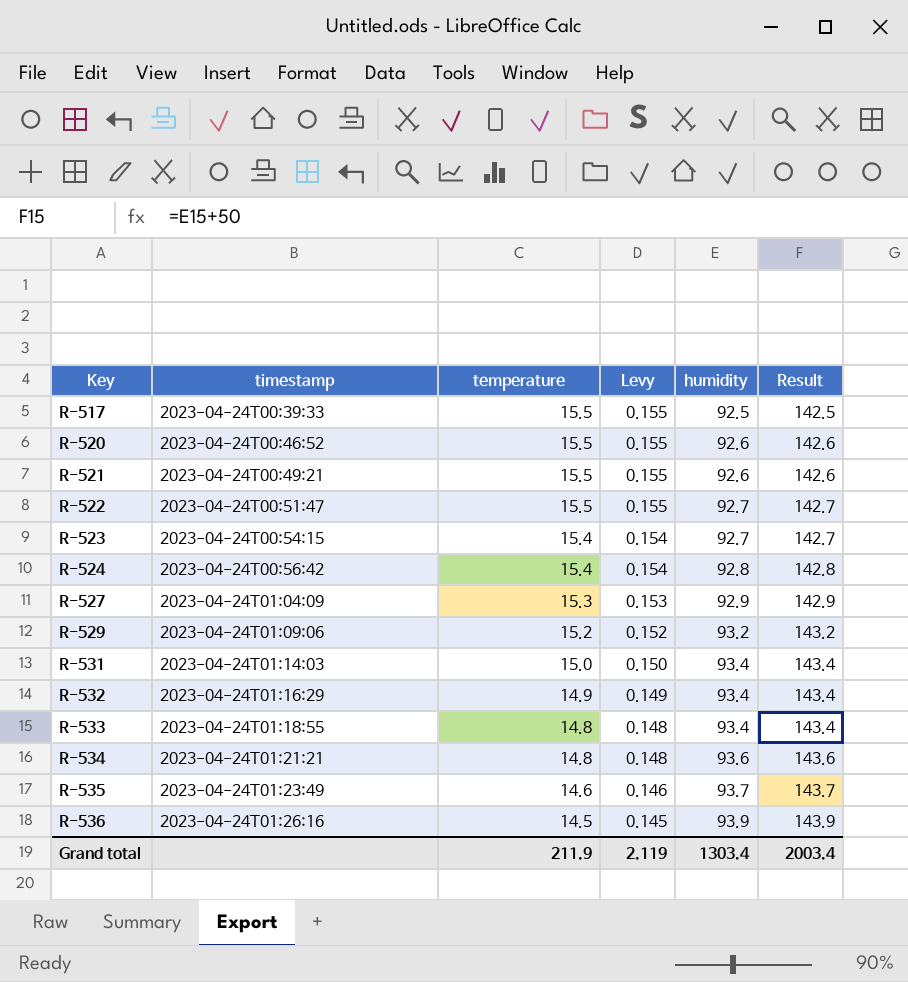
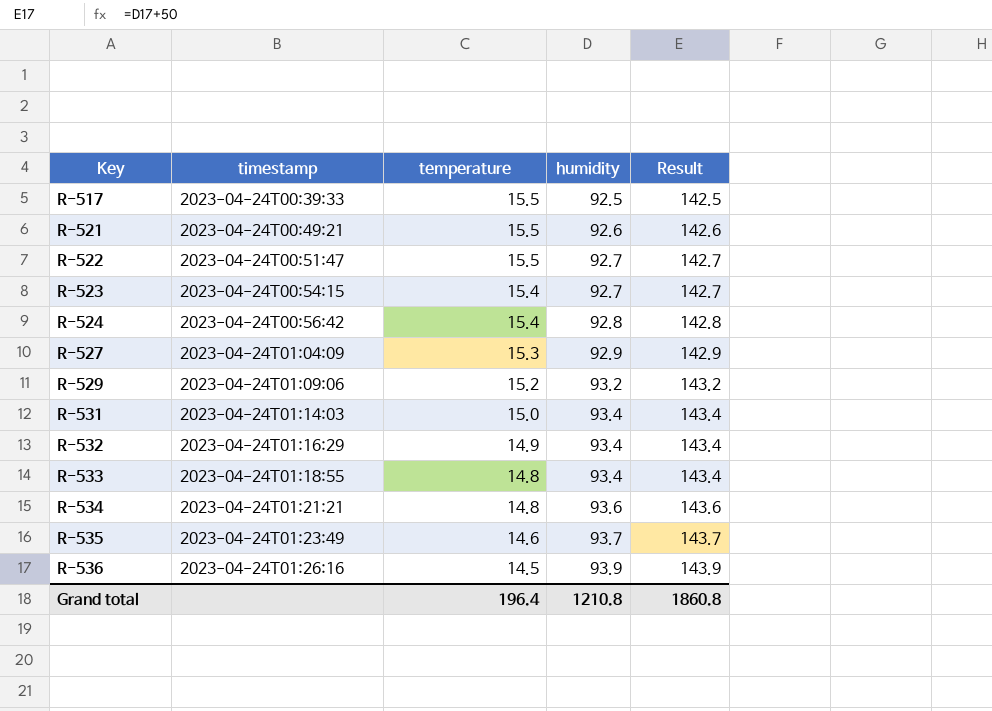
column Levy | formula: [temperature] * 0.01 -> none
row R-520: 2023-04-24T00:46:52 | 15.5 | 0.155 | 92.6 | 142.6 -> none
Grand total | temperature: 211.9 -> 196.4
Grand total | humidity: 1303.4 -> 1210.8
Grand total | Result: 2003.4 -> 1860.8

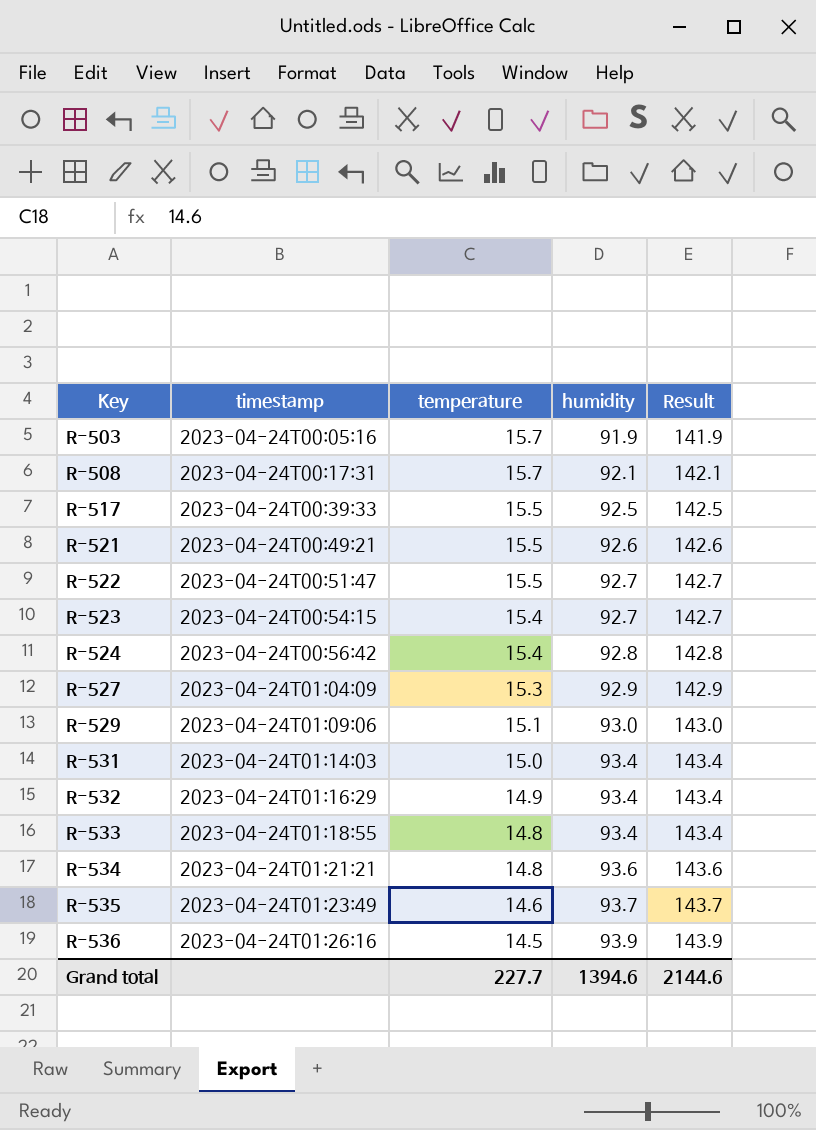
row R-503: none -> 2023-04-24T00:05:16 | 15.7 | 91.9 | 141.9
row R-508: none -> 2023-04-24T00:17:31 | 15.7 | 92.1 | 142.1
R-529 | temperature: 15.2 -> 15.1
R-529 | humidity: 93.2 -> 93.0
R-529 | Result: 143.2 -> 143.0
Grand total | temperature: 196.4 -> 227.7
Grand total | humidity: 1210.8 -> 1394.6
Grand total | Result: 1860.8 -> 2144.6

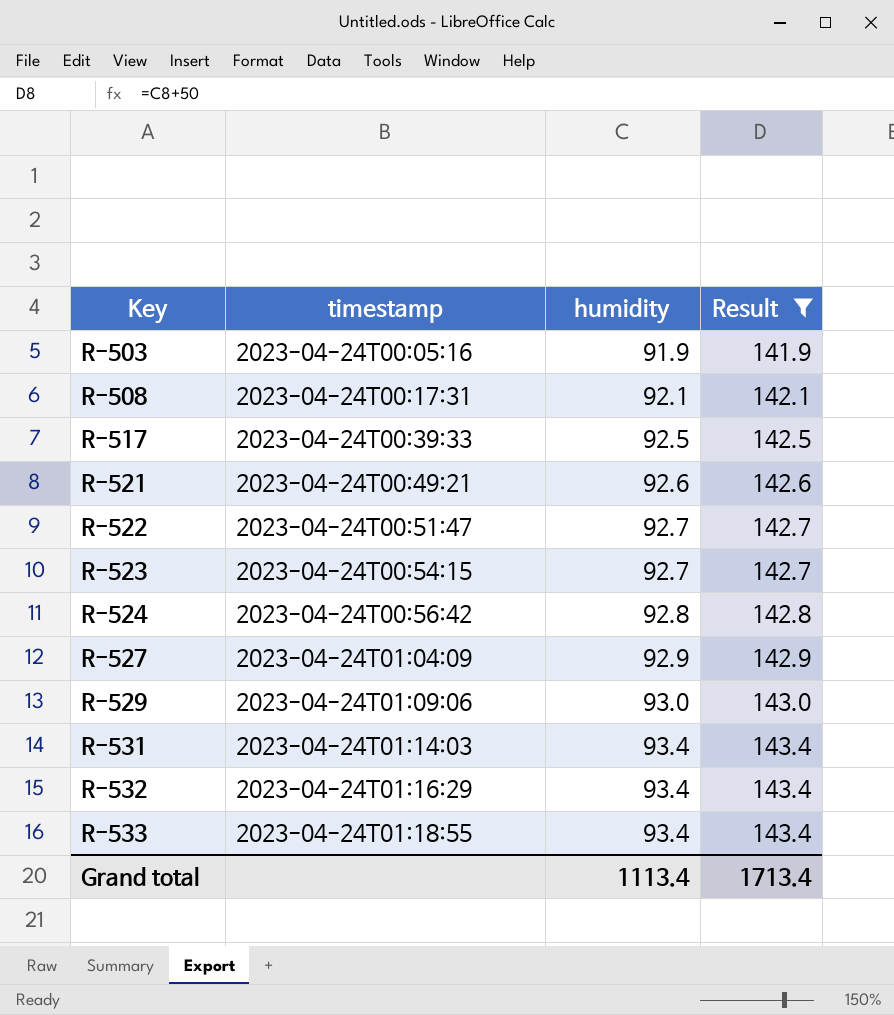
filter: none -> Result <= 143.4
column temperature | position: 3 -> none
Grand total | humidity: 1394.6 -> 1113.4
Grand total | Result: 2144.6 -> 1713.4

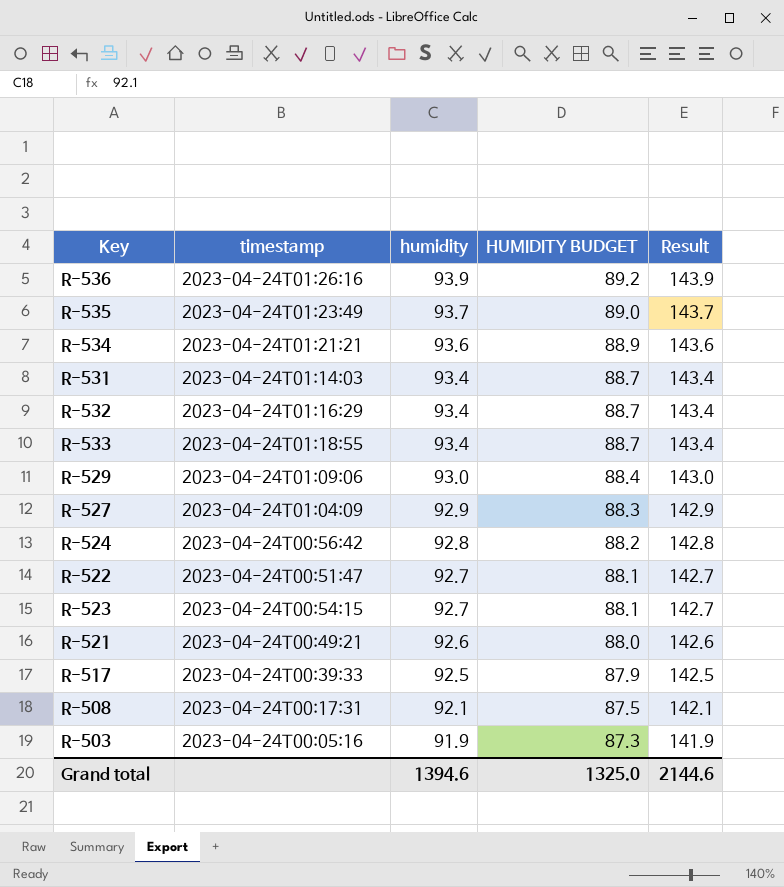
filter: Result <= 143.4 -> none
row order: Key ascending -> humidity descending
column HUMIDITY BUDGET | formula: none -> [humidity] * 0.95
Grand total | humidity: 1113.4 -> 1394.6
Grand total | Result: 1713.4 -> 2144.6

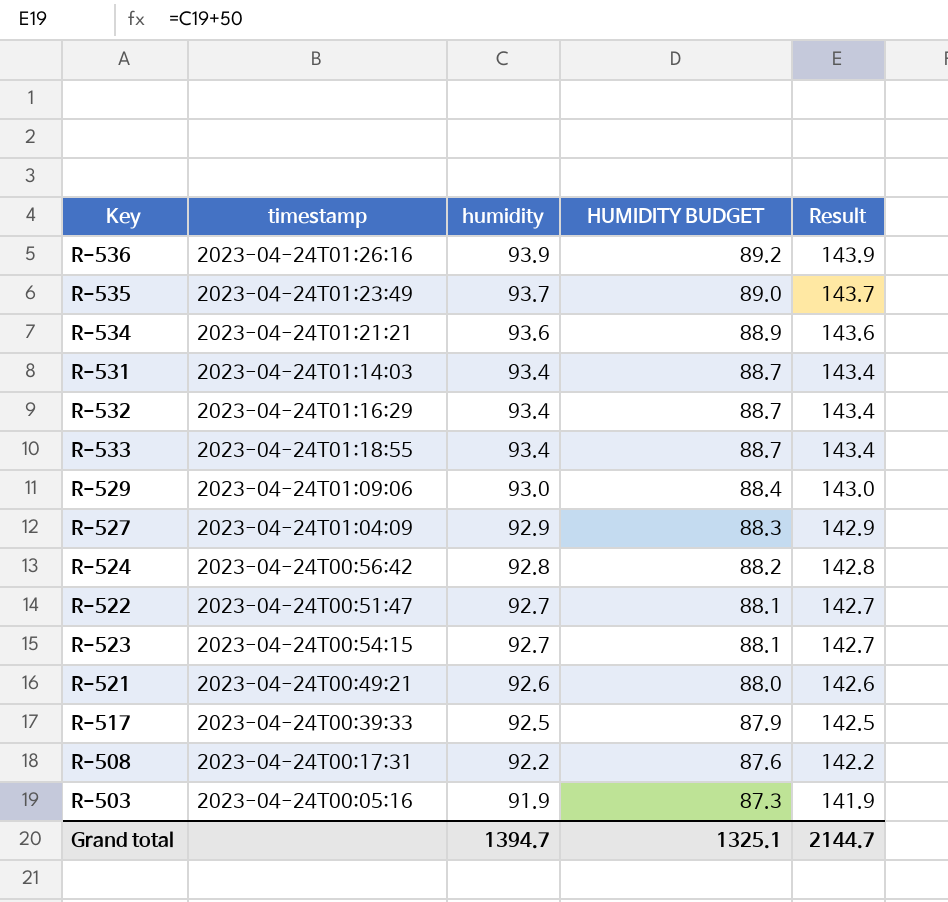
R-508 | humidity: 92.1 -> 92.2
R-508 | HUMIDITY BUDGET: 87.5 -> 87.6
R-508 | Result: 142.1 -> 142.2
Grand total | humidity: 1394.6 -> 1394.7
Grand total | HUMIDITY BUDGET: 1325.0 -> 1325.1
Grand total | Result: 2144.6 -> 2144.7

